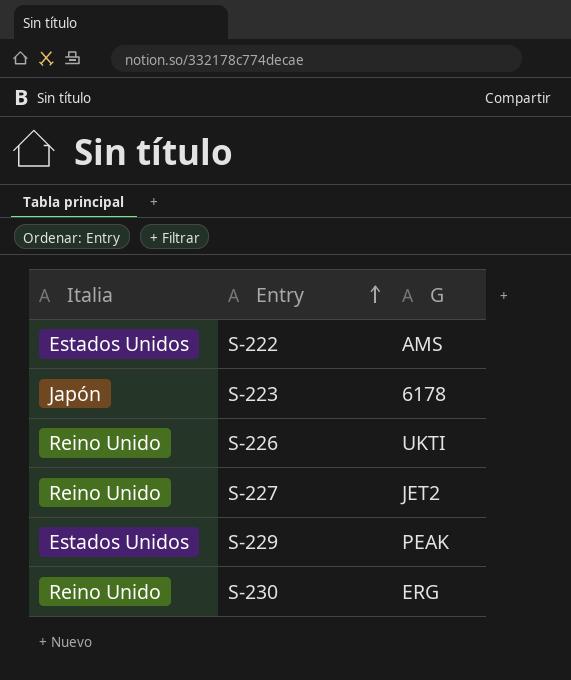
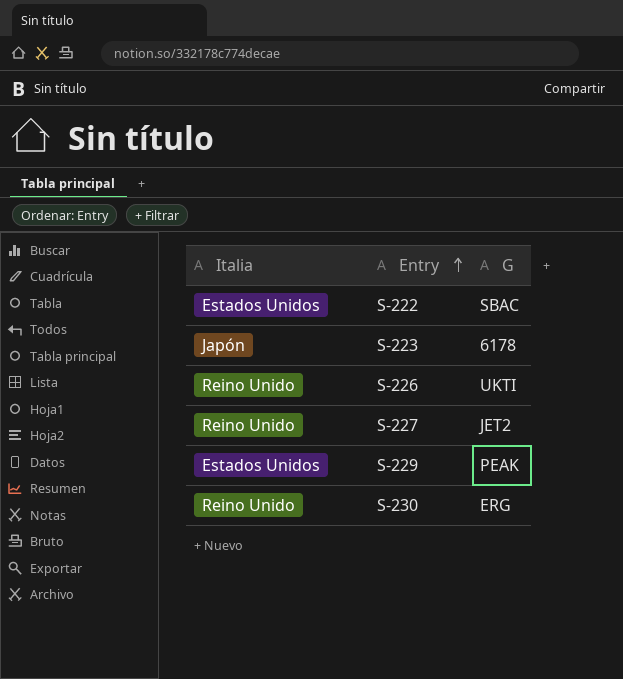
S-222 | G: AMS -> SBAC

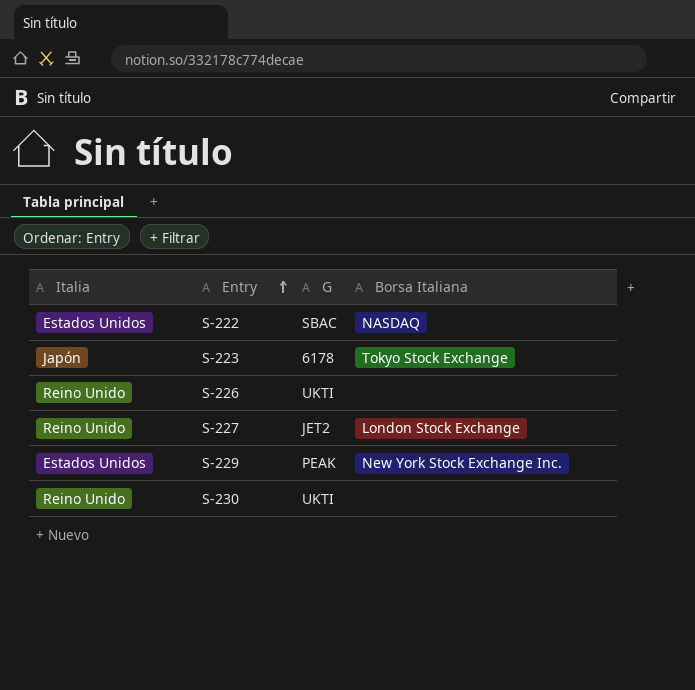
column Borsa Italiana | position: none -> 4
S-230 | G: ERG -> UKTI

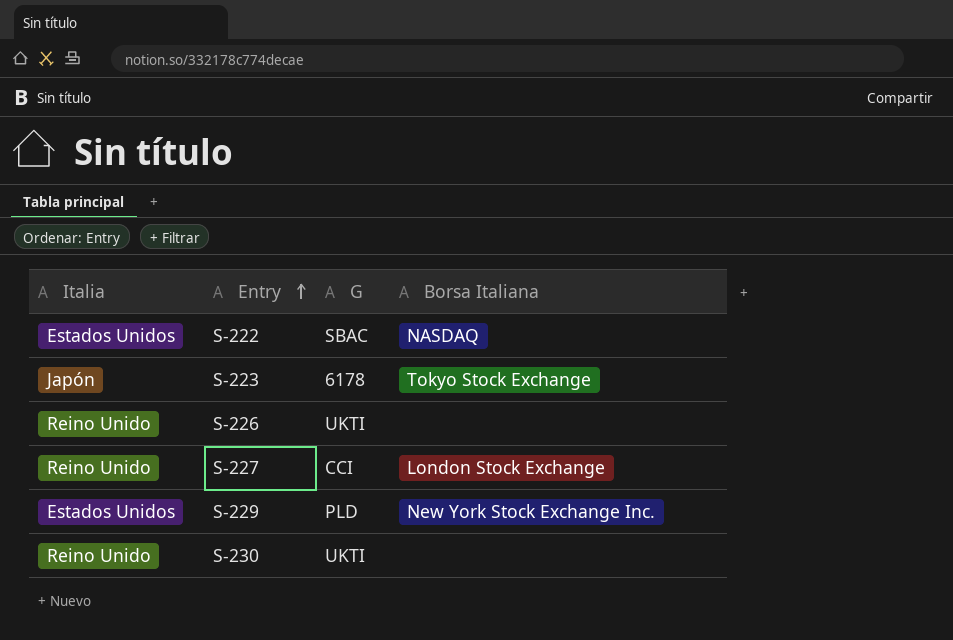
S-227 | G: JET2 -> CCI
S-229 | G: PEAK -> PLD

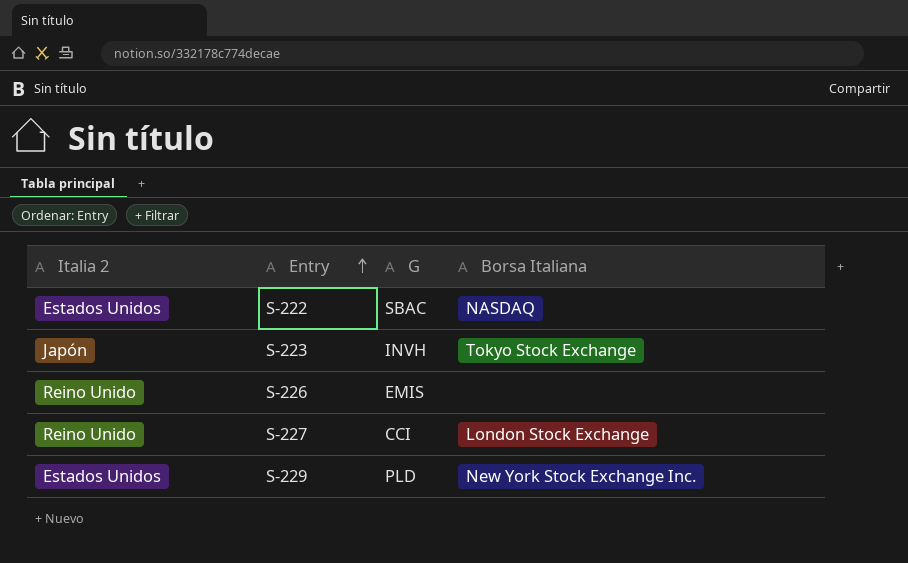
column name: Italia -> Italia 2
row S-230: Reino Unido | UKTI | none -> none
S-223 | G: 6178 -> INVH
S-226 | G: UKTI -> EMIS

